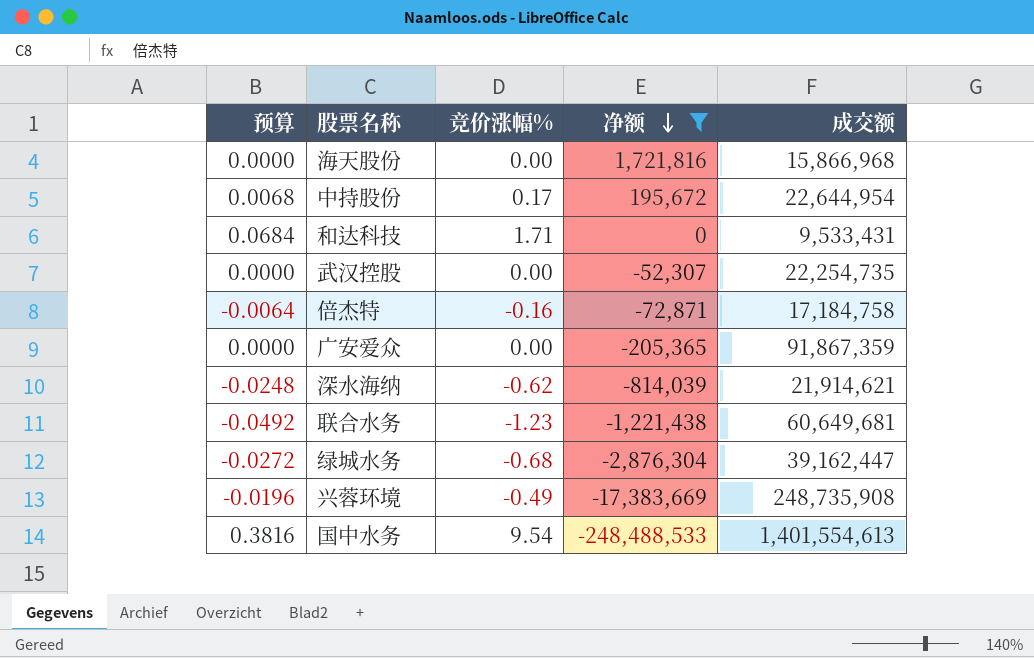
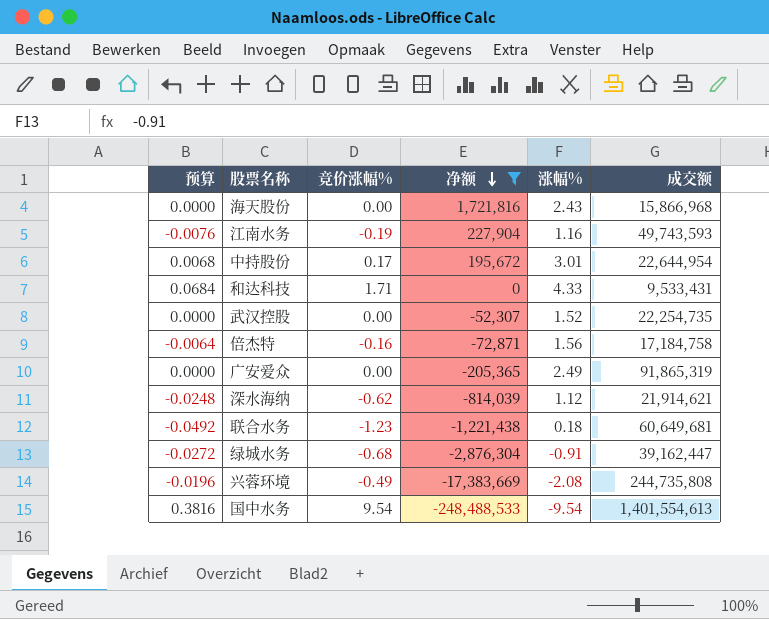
column 涨幅% | position: none -> 5
row 江南水务: none -> -0.0076 | -0.19 | 227,904 | 1.16 | 49,743,593
广安爱众 | 成交额: 91,867,359 -> 91,865,319
兴蓉环境 | 成交额: 248,735,908 -> 244,735,808

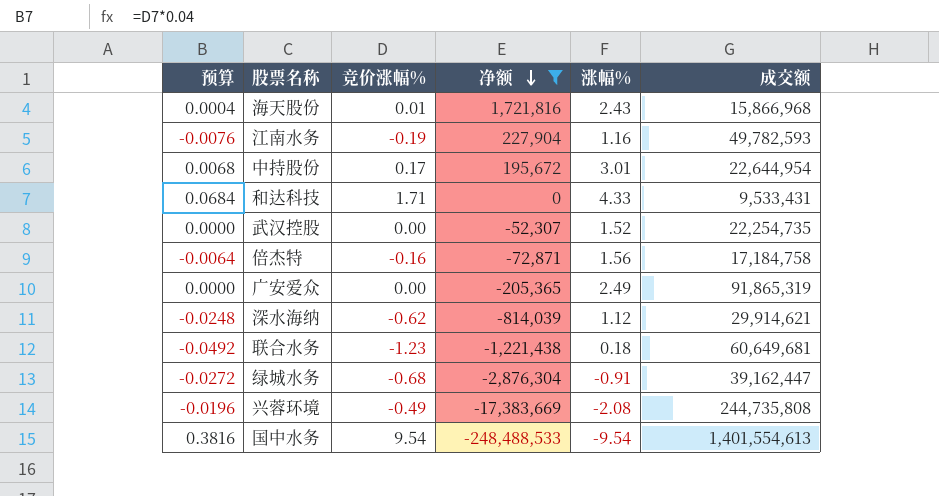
海天股份 | 预算: 0.0000 -> 0.0004
海天股份 | 竞价涨幅%: 0.00 -> 0.01
江南水务 | 成交额: 49,743,593 -> 49,782,593
深水海纳 | 成交额: 21,914,621 -> 29,914,621

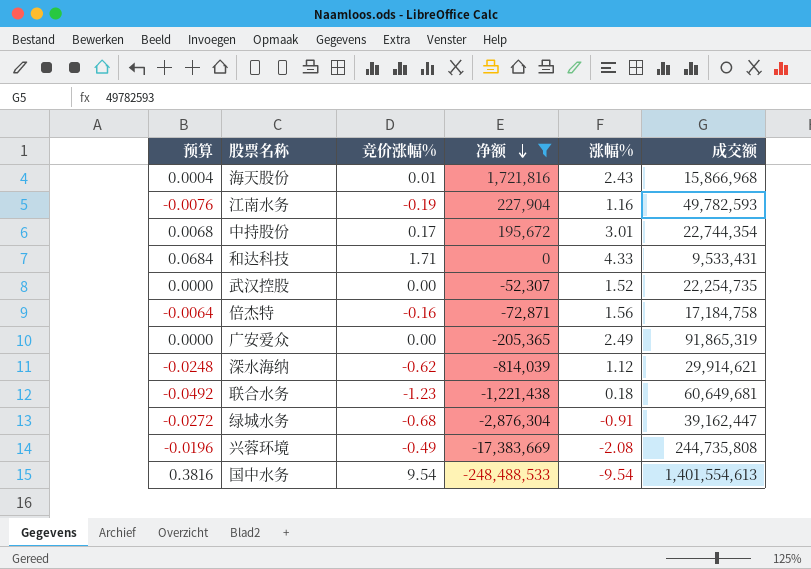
中持股份 | 成交额: 22,644,954 -> 22,744,354

